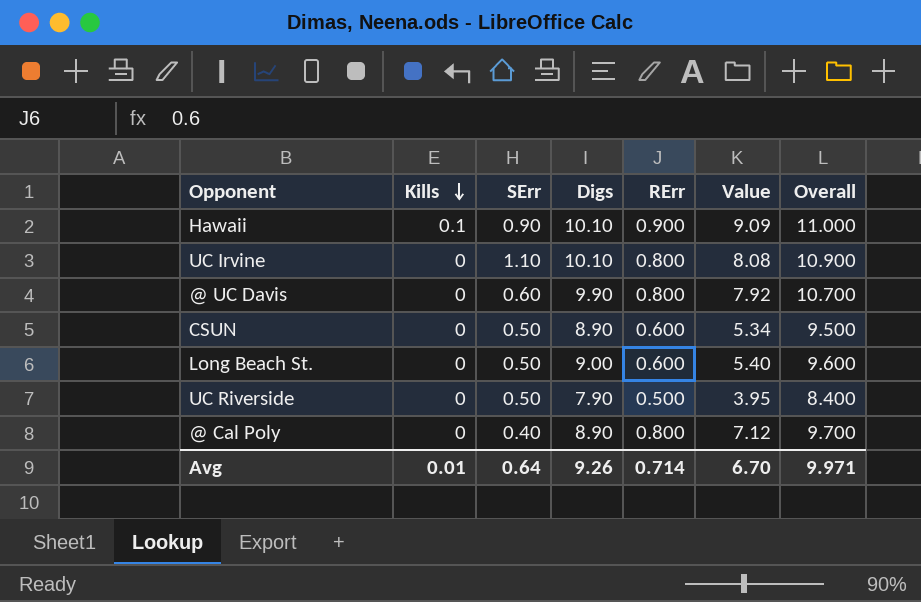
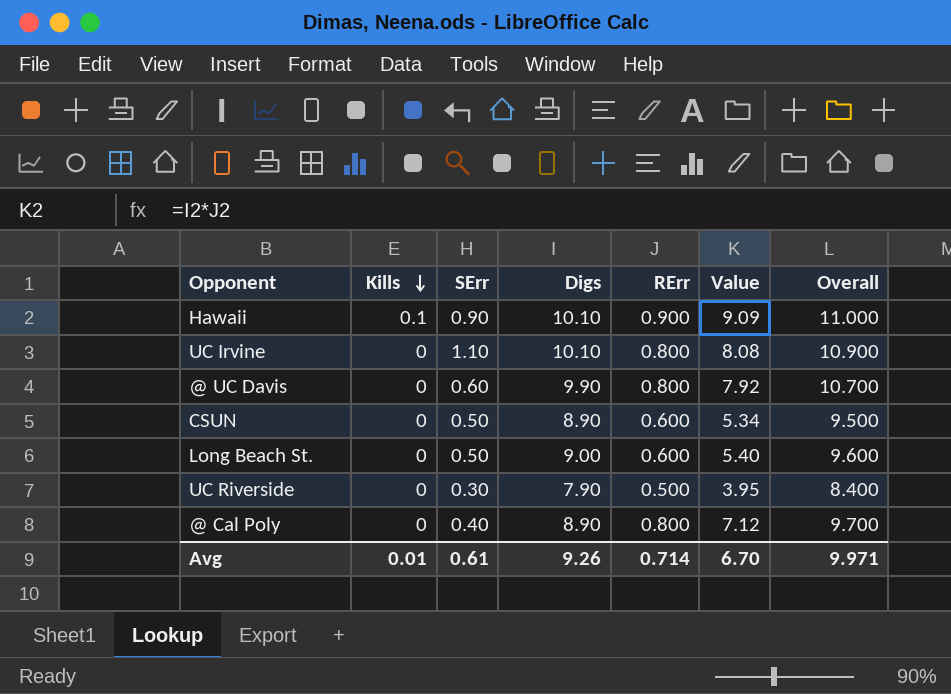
UC Riverside | SErr: 0.50 -> 0.30
Avg | SErr: 0.64 -> 0.61

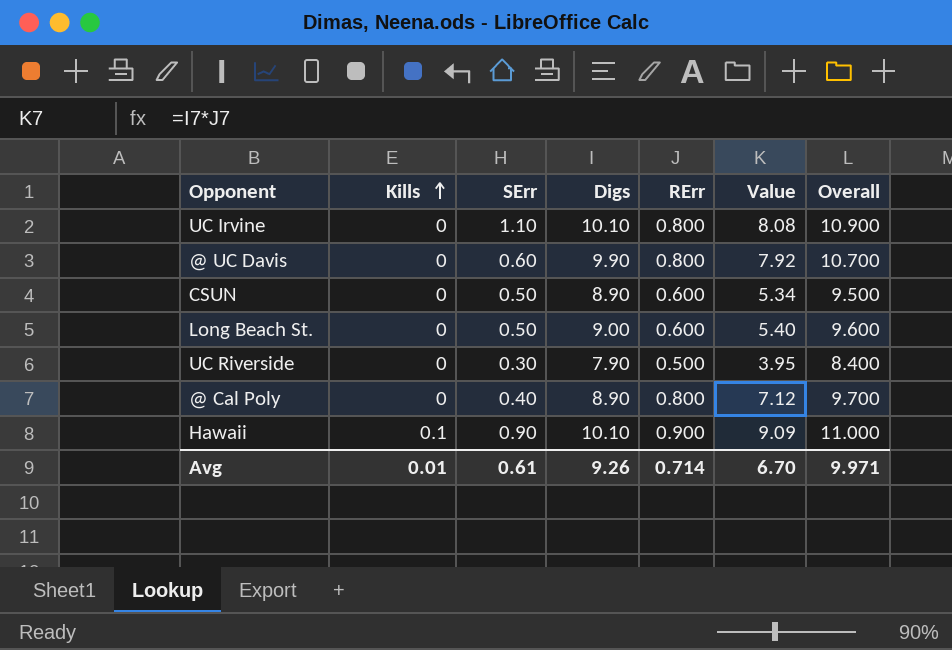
row order: Kills descending -> Kills ascending

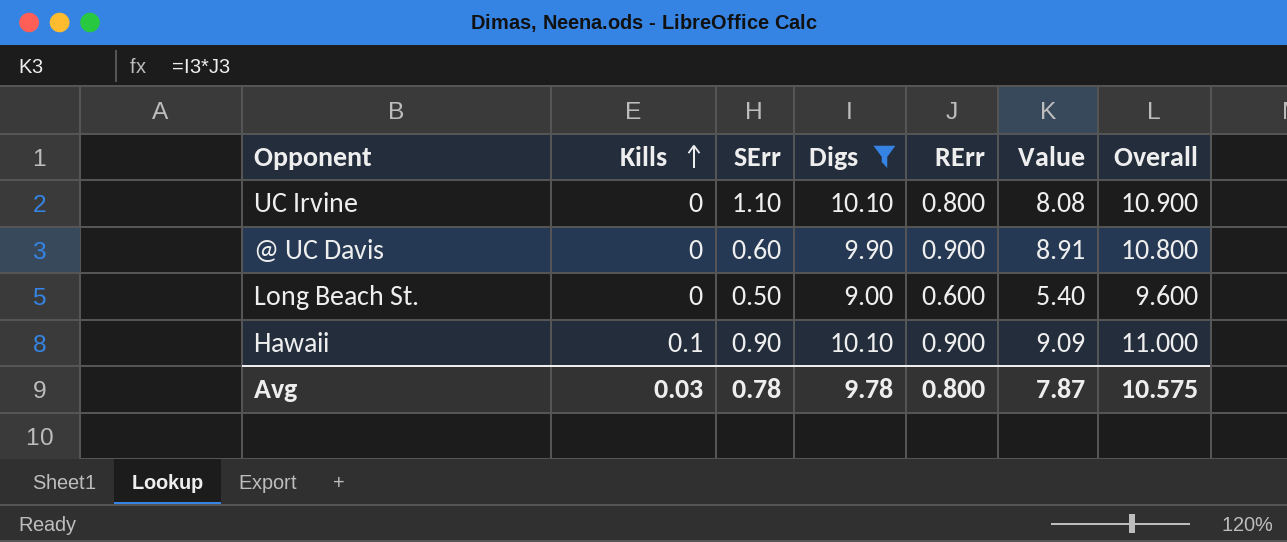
filter: none -> Digs >= 9.00
@ UC Davis | RErr: 0.800 -> 0.900
@ UC Davis | Value: 7.92 -> 8.91
@ UC Davis | Overall: 10.700 -> 10.800
Avg | Kills: 0.01 -> 0.03
Avg | SErr: 0.61 -> 0.78
Avg | Digs: 9.26 -> 9.78
Avg | RErr: 0.714 -> 0.800
Avg | Value: 6.70 -> 7.87
Avg | Overall: 9.971 -> 10.575

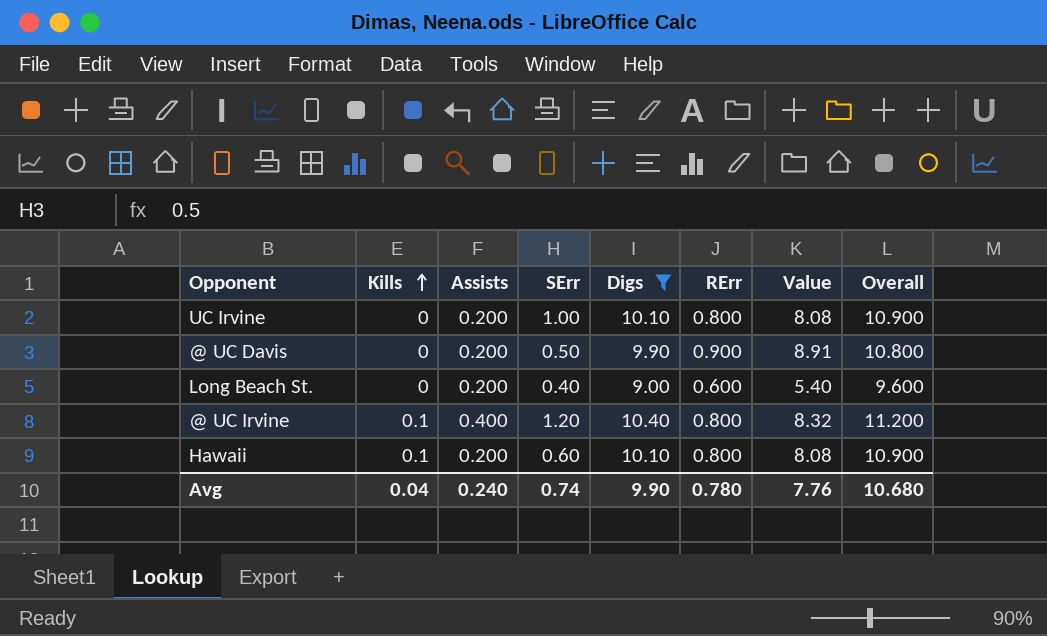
column Assists | position: none -> 3
UC Irvine | SErr: 1.10 -> 1.00
@ UC Davis | SErr: 0.60 -> 0.50
Long Beach St. | SErr: 0.50 -> 0.40
row @ UC Irvine: none -> 0.1 | 0.400 | 1.20 | 10.40 | 0.800 | 8.32 | 11.200
Hawaii | SErr: 0.90 -> 0.60
Hawaii | RErr: 0.900 -> 0.800
Hawaii | Value: 9.09 -> 8.08
Hawaii | Overall: 11.000 -> 10.900
Avg | Kills: 0.03 -> 0.04
Avg | SErr: 0.78 -> 0.74
Avg | Digs: 9.78 -> 9.90
Avg | RErr: 0.800 -> 0.780
Avg | Value: 7.87 -> 7.76
Avg | Overall: 10.575 -> 10.680

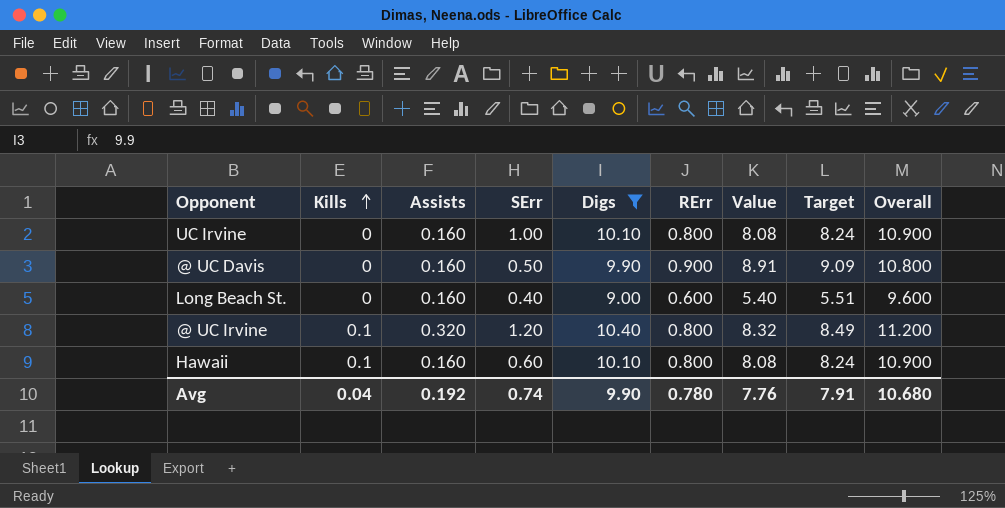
column Target | formula: none -> [Value] * 1.02
UC Irvine | Assists: 0.200 -> 0.160
@ UC Davis | Assists: 0.200 -> 0.160
Long Beach St. | Assists: 0.200 -> 0.160
@ UC Irvine | Assists: 0.400 -> 0.320
Hawaii | Assists: 0.200 -> 0.160
Avg | Assists: 0.240 -> 0.192

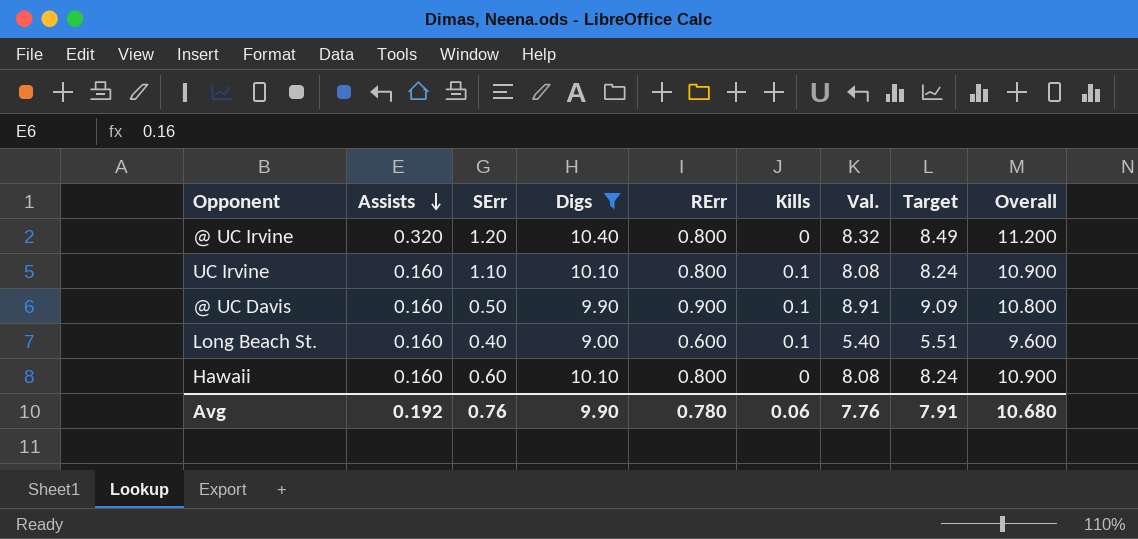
row order: Kills ascending -> Assists descending
column Kills | position: 2 -> 6
column name: Value -> Val.
@ UC Irvine | Kills: 0.1 -> 0
UC Irvine | SErr: 1.00 -> 1.10
UC Irvine | Kills: 0 -> 0.1
@ UC Davis | Kills: 0 -> 0.1
Long Beach St. | Kills: 0 -> 0.1
Hawaii | Kills: 0.1 -> 0
Avg | SErr: 0.74 -> 0.76
Avg | Kills: 0.04 -> 0.06

